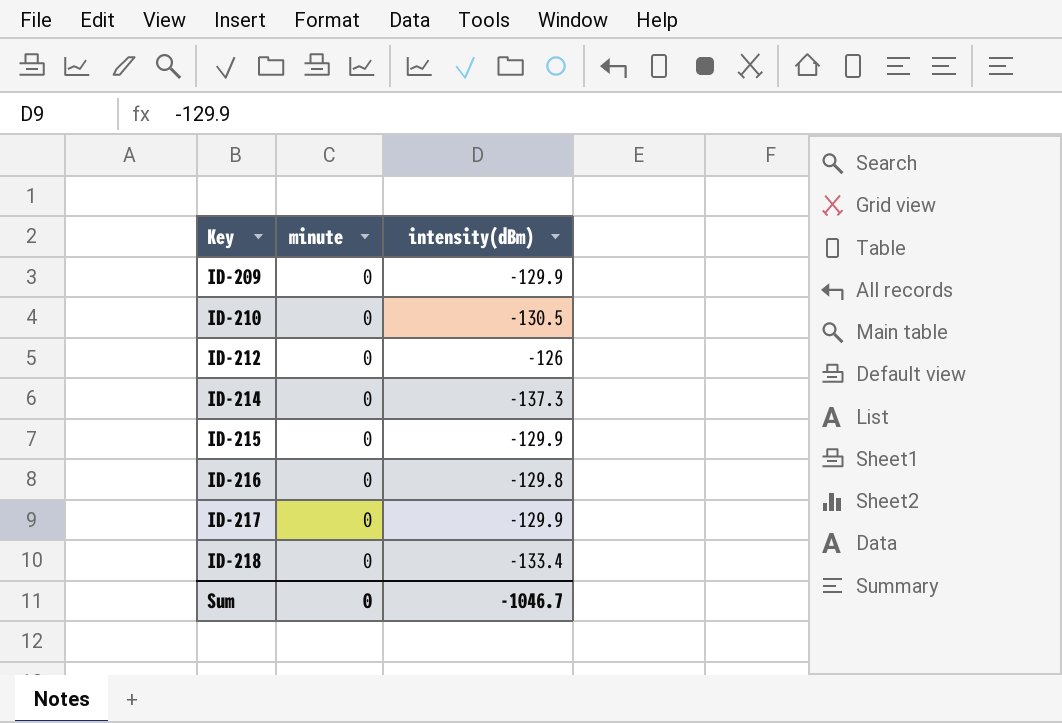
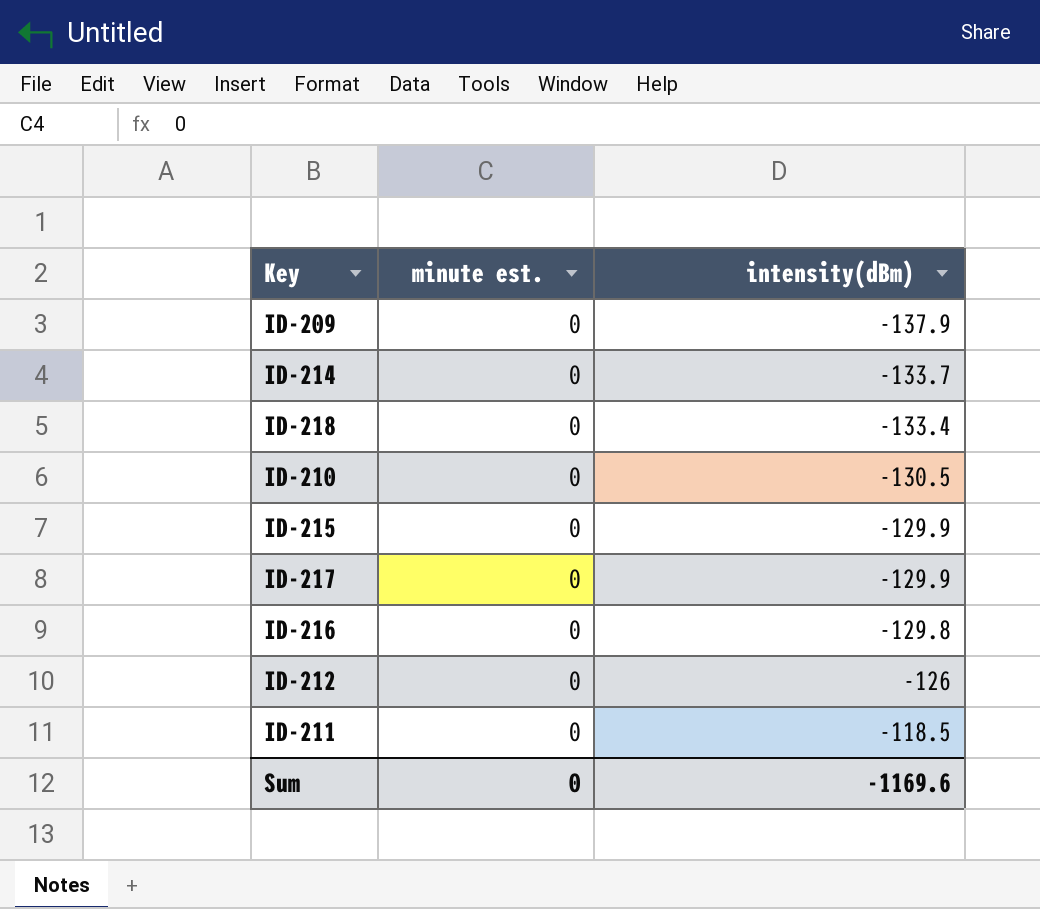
row order: Key ascending -> intensity(dBm) ascending
column name: minute -> minute est.
ID-209 | intensity(dBm): -129.9 -> -137.9
ID-214 | intensity(dBm): -137.3 -> -133.7
row ID-211: none -> 0 | -118.5
Sum | intensity(dBm): -1046.7 -> -1169.6

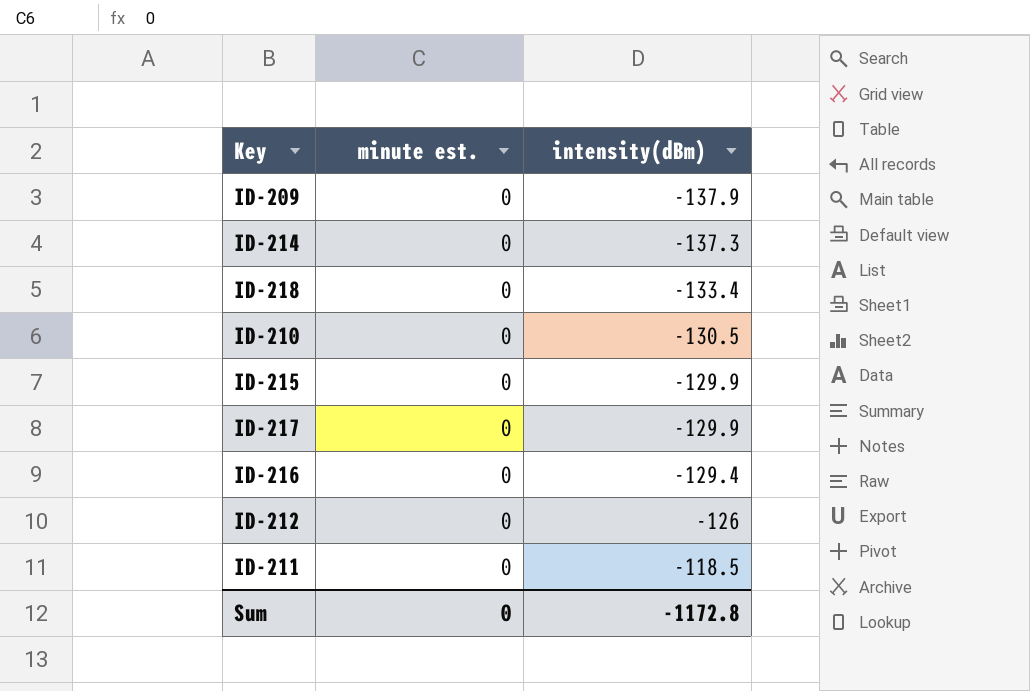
ID-214 | intensity(dBm): -133.7 -> -137.3
ID-216 | intensity(dBm): -129.8 -> -129.4
Sum | intensity(dBm): -1169.6 -> -1172.8

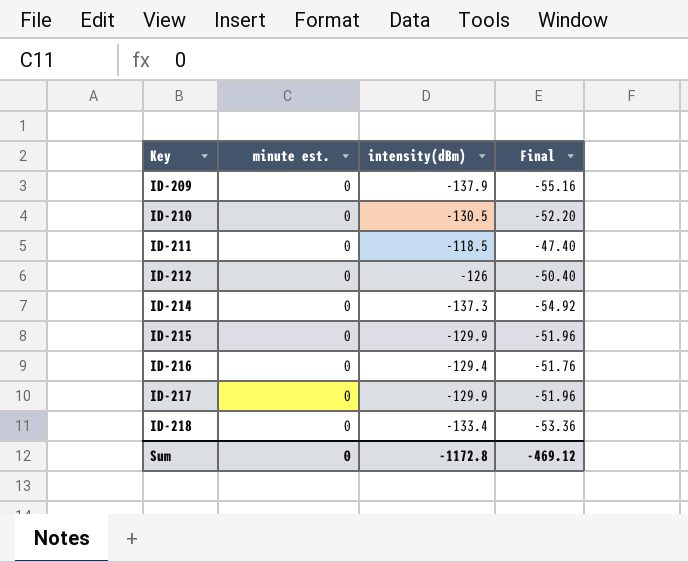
row order: intensity(dBm) ascending -> Key ascending
column Final | formula: none -> [intensity(dBm)] * 0.4

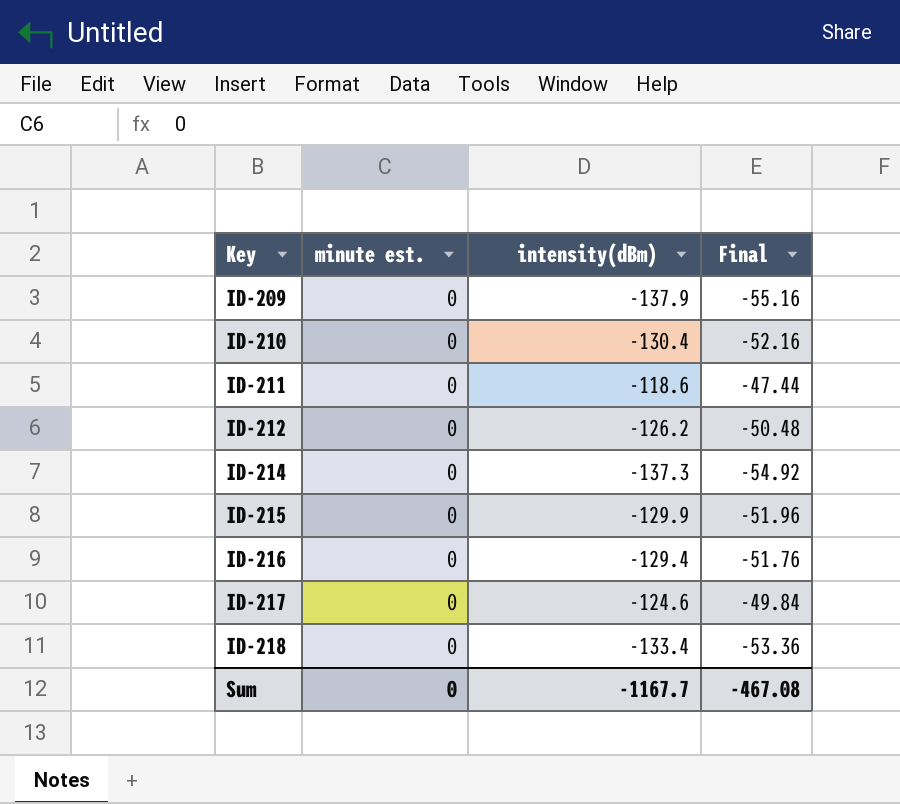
ID-210 | intensity(dBm): -130.5 -> -130.4
ID-210 | Final: -52.20 -> -52.16
ID-211 | intensity(dBm): -118.5 -> -118.6
ID-211 | Final: -47.40 -> -47.44
ID-212 | intensity(dBm): -126 -> -126.2
ID-212 | Final: -50.40 -> -50.48
ID-217 | intensity(dBm): -129.9 -> -124.6
ID-217 | Final: -51.96 -> -49.84
Sum | intensity(dBm): -1172.8 -> -1167.7
Sum | Final: -469.12 -> -467.08

